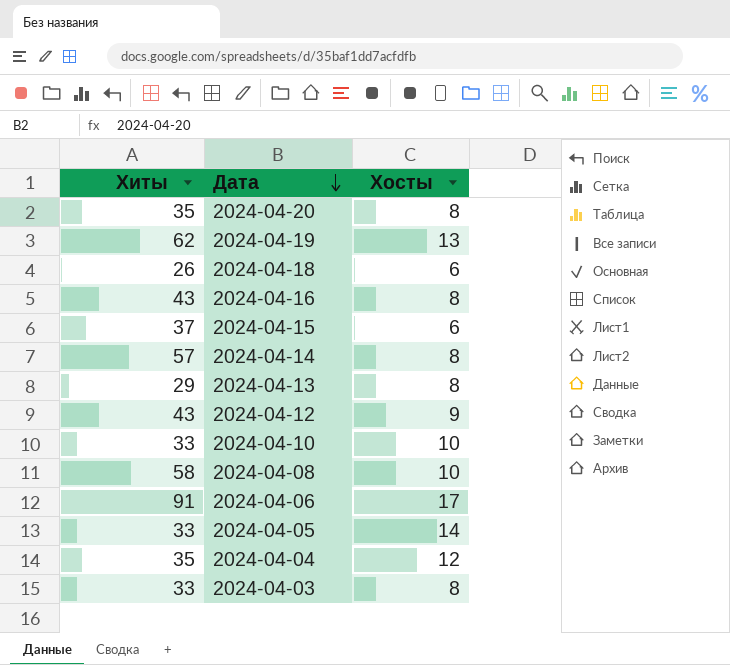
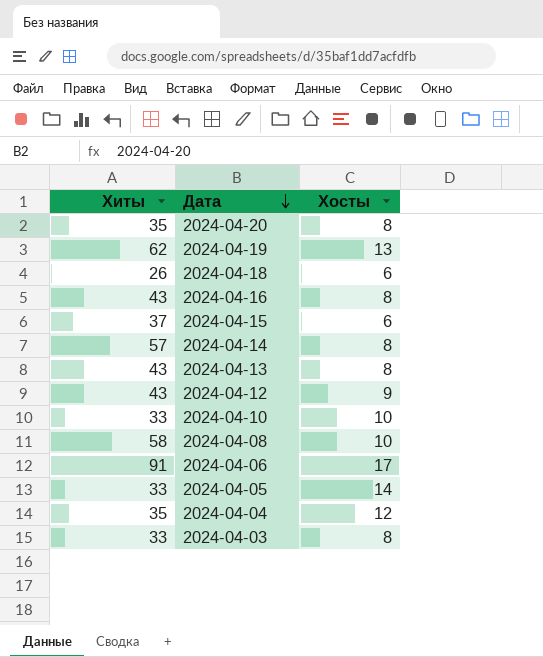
2024-04-13 | Хиты: 29 -> 43

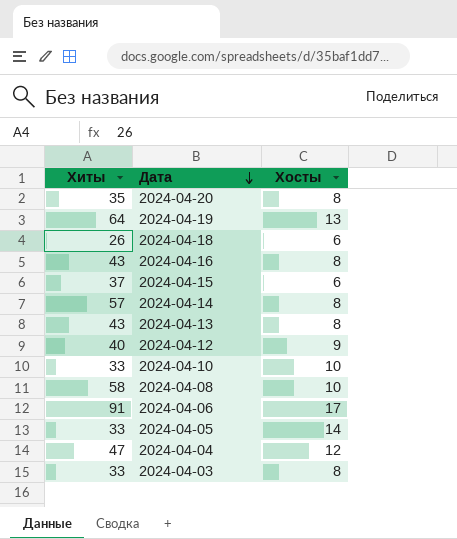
2024-04-19 | Хиты: 62 -> 64
2024-04-12 | Хиты: 43 -> 40
2024-04-04 | Хиты: 35 -> 47

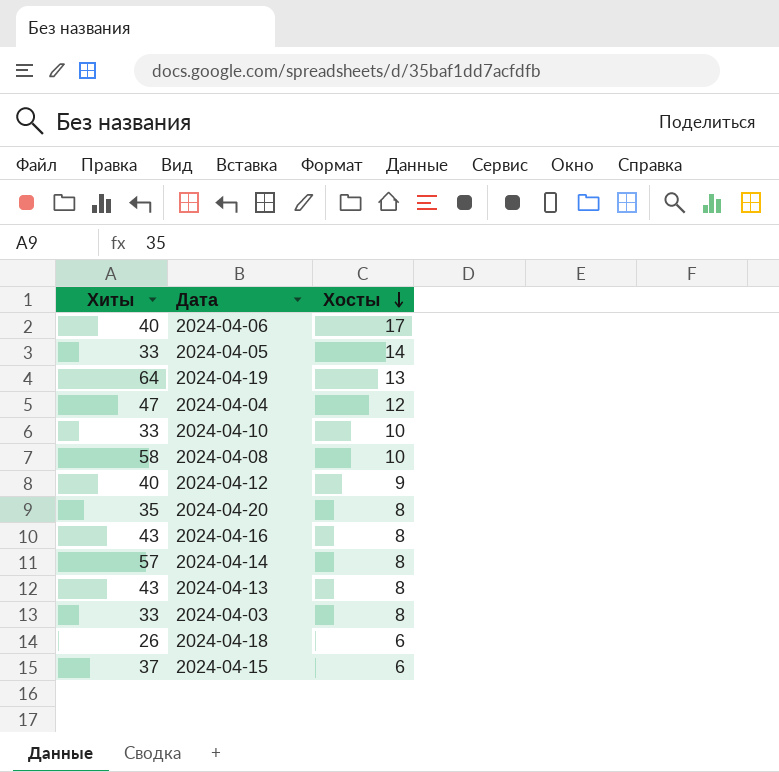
row order: Дата descending -> Хосты descending
2024-04-06 | Хиты: 91 -> 40

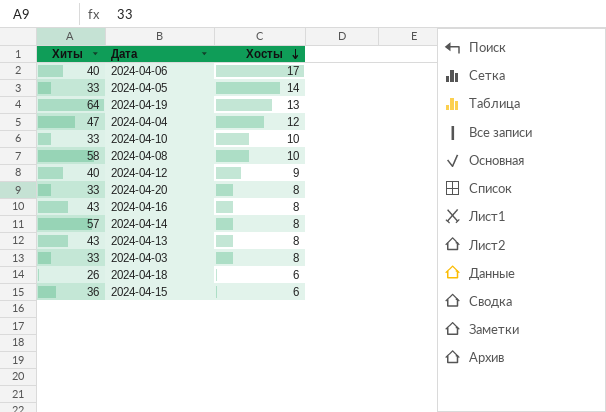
2024-04-20 | Хиты: 35 -> 33
2024-04-15 | Хиты: 37 -> 36

